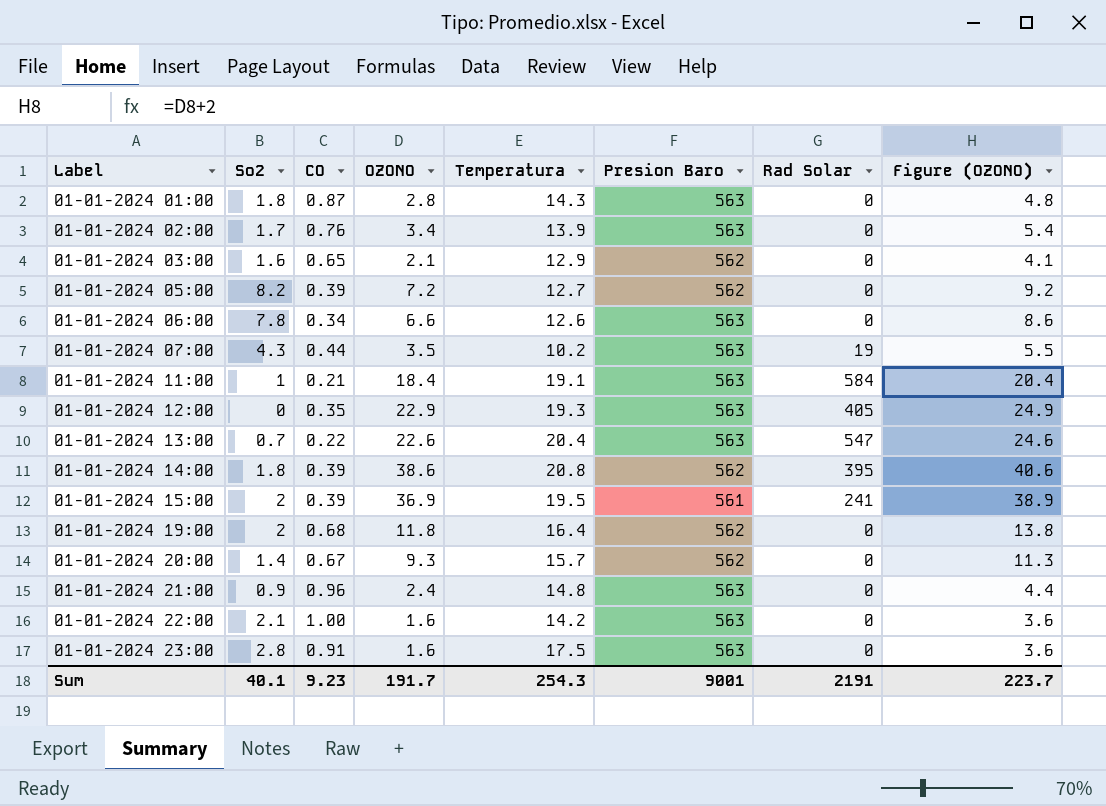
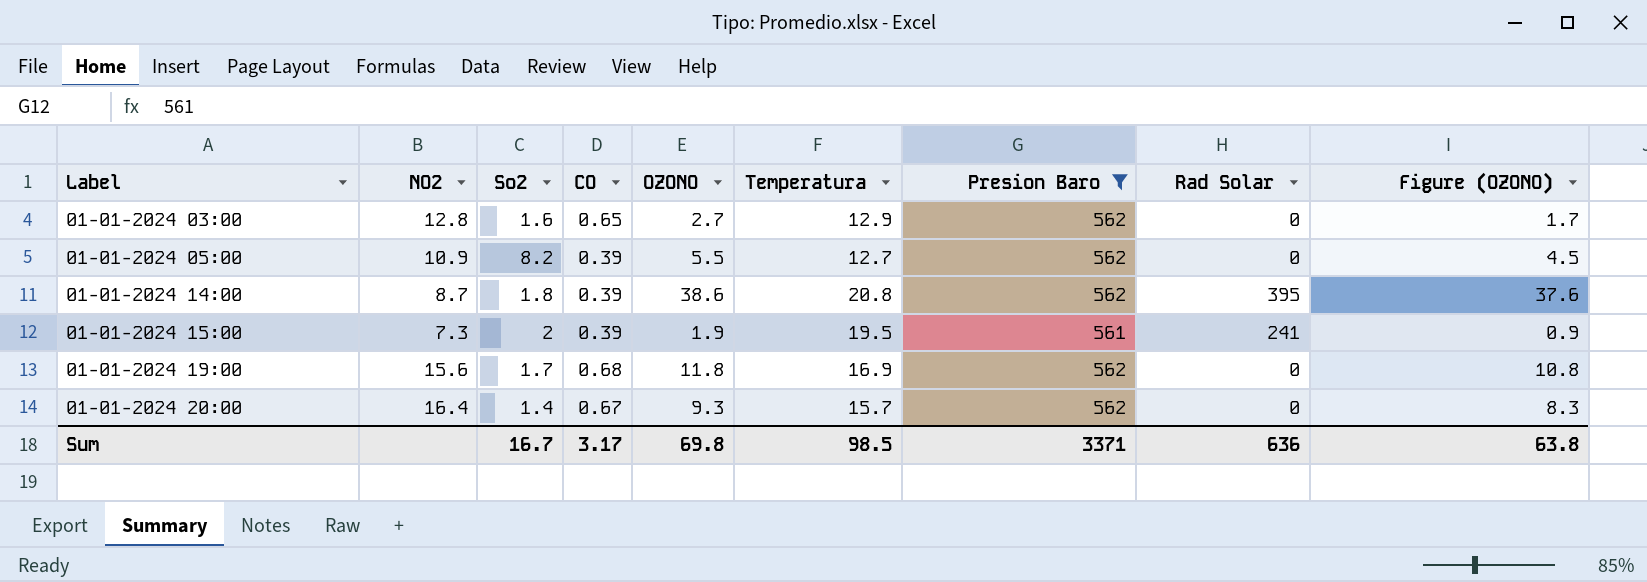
filter: none -> Presion Baro != 563
column NO2 | position: none -> 2
column Figure (OZONO) | formula: [OZONO] + 2 -> [OZONO] - 1
01-01-2024 03:00 | OZONO: 2.1 -> 2.7
01-01-2024 05:00 | OZONO: 7.2 -> 5.5
01-01-2024 15:00 | OZONO: 36.9 -> 1.9
01-01-2024 19:00 | So2: 2 -> 1.7
01-01-2024 19:00 | Temperatura: 16.4 -> 16.9
Sum | So2: 40.1 -> 16.7
Sum | CO: 9.23 -> 3.17
Sum | OZONO: 191.7 -> 69.8
Sum | Temperatura: 254.3 -> 98.5
Sum | Presion Baro: 9001 -> 3371
Sum | Rad Solar: 2191 -> 636
Sum | Figure (OZONO): 223.7 -> 63.8

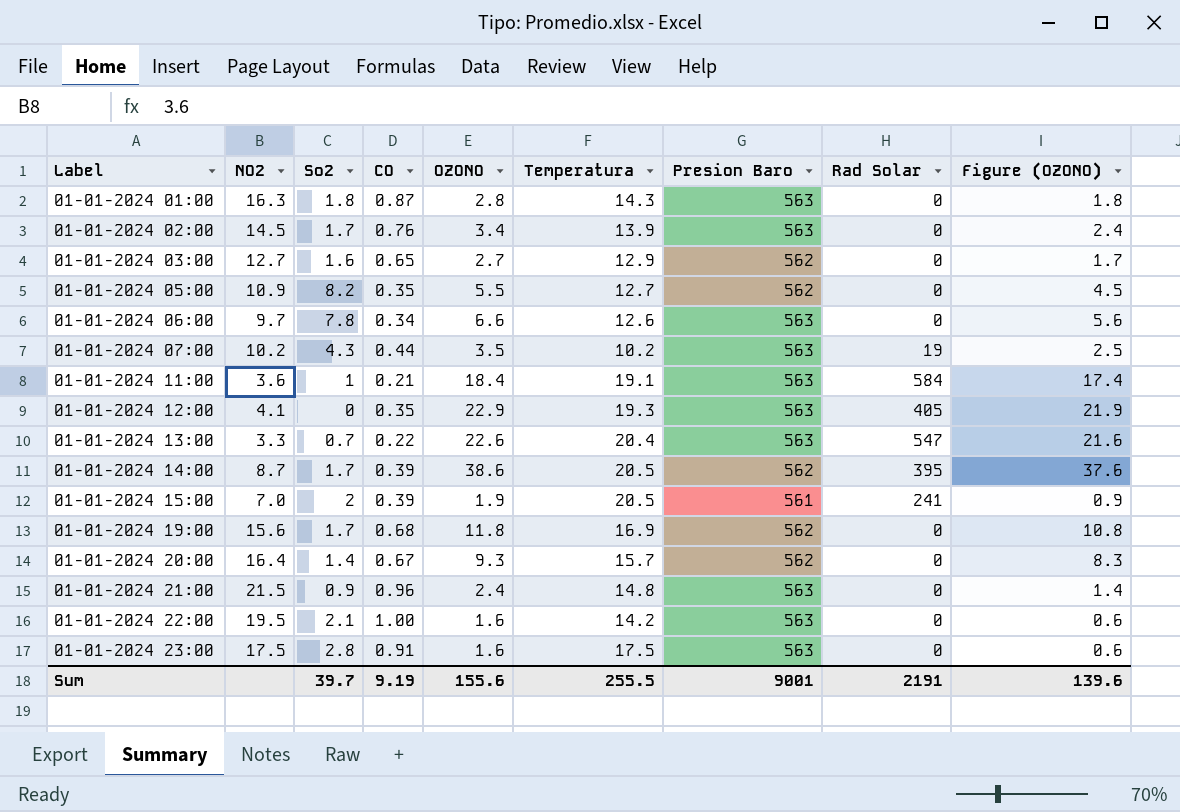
filter: Presion Baro != 563 -> none
01-01-2024 03:00 | NO2: 12.8 -> 12.7
01-01-2024 05:00 | CO: 0.39 -> 0.35
01-01-2024 14:00 | So2: 1.8 -> 1.7
01-01-2024 14:00 | Temperatura: 20.8 -> 20.5
01-01-2024 15:00 | NO2: 7.3 -> 7.0
01-01-2024 15:00 | Temperatura: 19.5 -> 20.5
Sum | So2: 16.7 -> 39.7
Sum | CO: 3.17 -> 9.19
Sum | OZONO: 69.8 -> 155.6
Sum | Temperatura: 98.5 -> 255.5
Sum | Presion Baro: 3371 -> 9001
Sum | Rad Solar: 636 -> 2191
Sum | Figure (OZONO): 63.8 -> 139.6

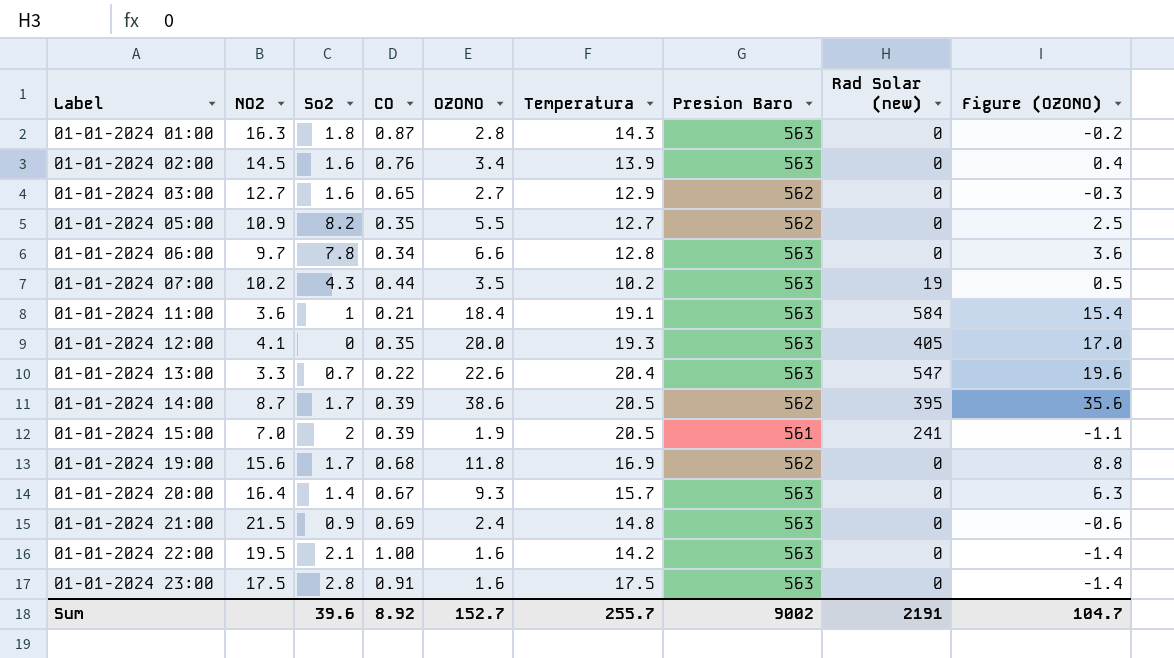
column name: Rad Solar -> Rad Solar (new)
column Figure (OZONO) | formula: [OZONO] - 1 -> [OZONO] - 3
01-01-2024 02:00 | So2: 1.7 -> 1.6
01-01-2024 06:00 | Temperatura: 12.6 -> 12.8
01-01-2024 12:00 | OZONO: 22.9 -> 20.0
01-01-2024 20:00 | Presion Baro: 562 -> 563
01-01-2024 21:00 | CO: 0.96 -> 0.69
Sum | So2: 39.7 -> 39.6
Sum | CO: 9.19 -> 8.92
Sum | OZONO: 155.6 -> 152.7
Sum | Temperatura: 255.5 -> 255.7
Sum | Presion Baro: 9001 -> 9002
Sum | Figure (OZONO): 139.6 -> 104.7

